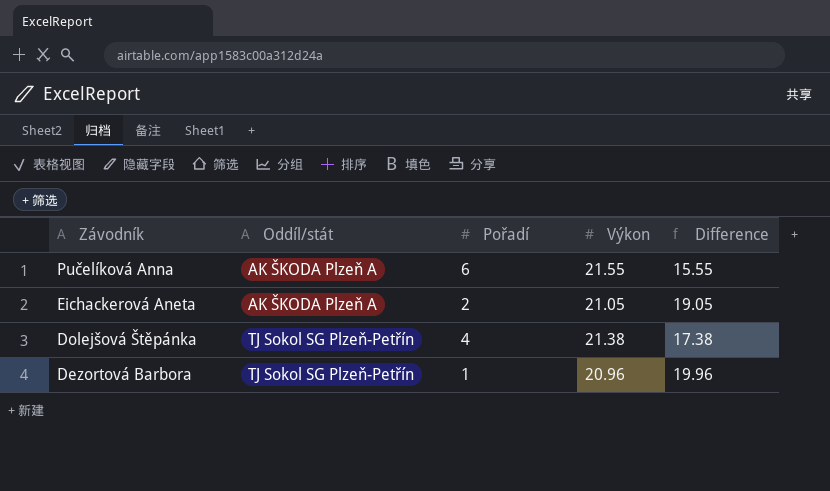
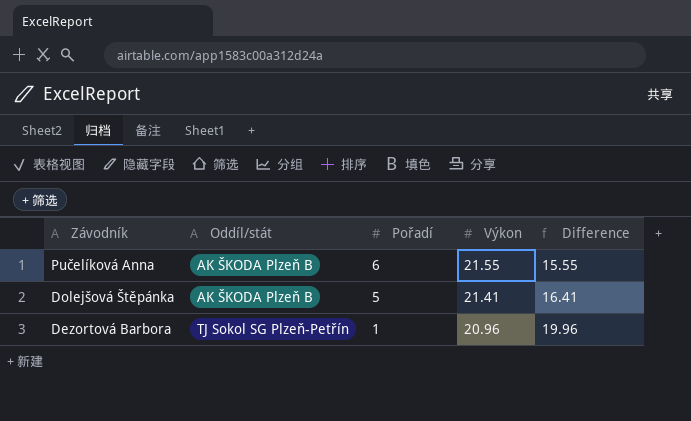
row Eichackerová Aneta: AK ŠKODA Plzeň A | 2 | 21.05 | 19.05 -> none
Pučelíková Anna | Oddíl/stát: AK ŠKODA Plzeň A -> AK ŠKODA Plzeň B
Dolejšová Štěpánka | Oddíl/stát: TJ Sokol SG Plzeň-Petřín -> AK ŠKODA Plzeň B
Dolejšová Štěpánka | Pořadí: 4 -> 5
Dolejšová Štěpánka | Výkon: 21.38 -> 21.41
Dolejšová Štěpánka | Difference: 17.38 -> 16.41

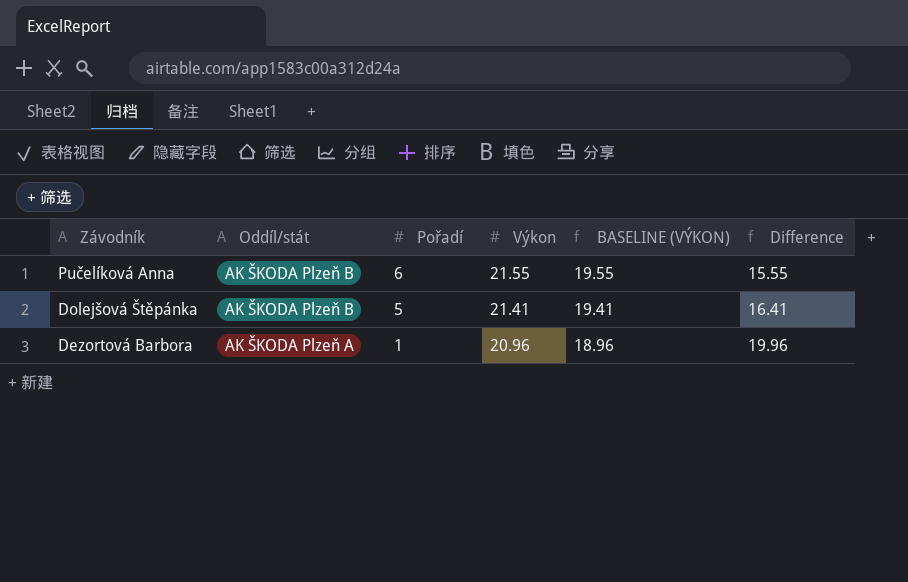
column BASELINE (VÝKON) | formula: none -> [Výkon] - 2
Dezortová Barbora | Oddíl/stát: TJ Sokol SG Plzeň-Petřín -> AK ŠKODA Plzeň A

